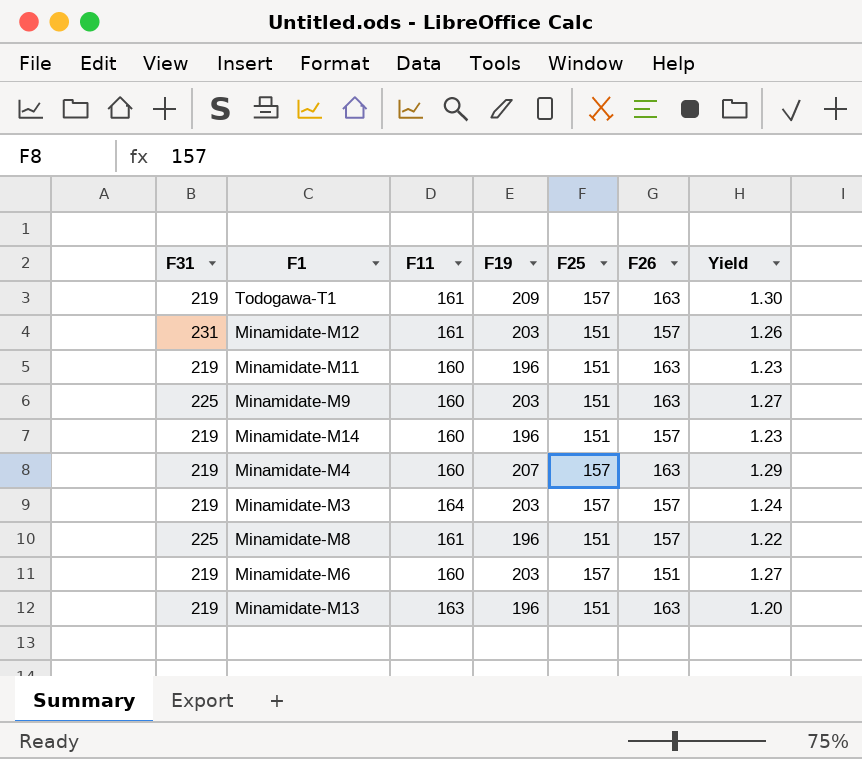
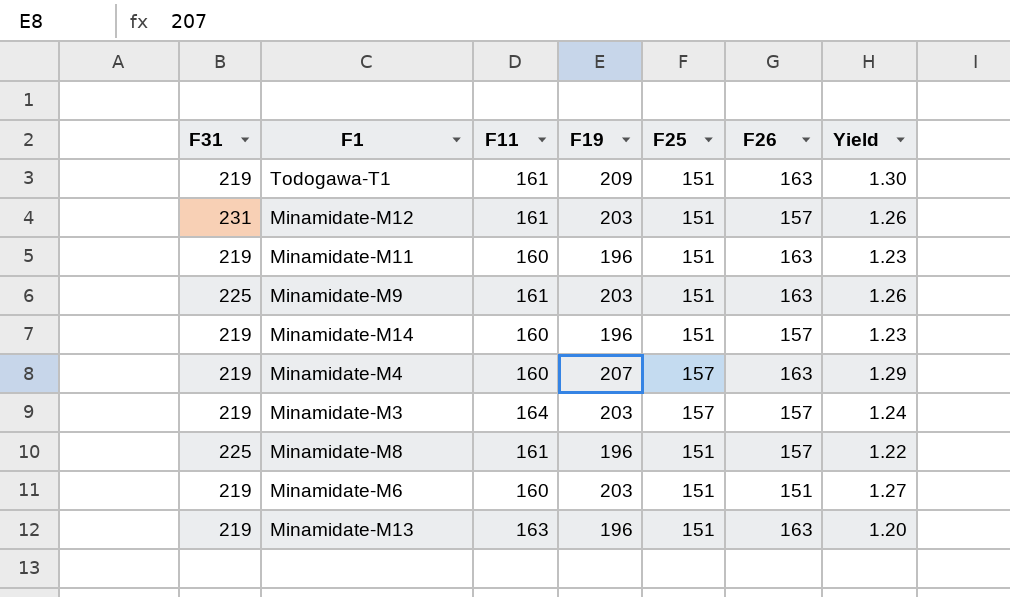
Todogawa-T1 | F25: 157 -> 151
Minamidate-M9 | F11: 160 -> 161
Minamidate-M9 | Yield: 1.27 -> 1.26
Minamidate-M6 | F25: 157 -> 151

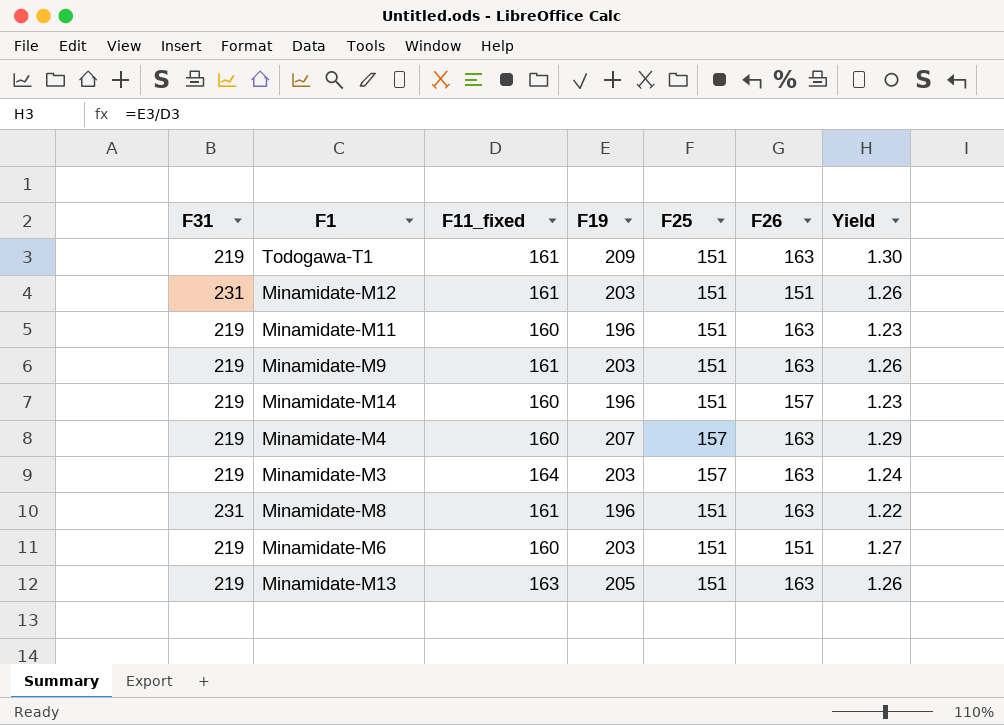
column name: F11 -> F11_fixed
Minamidate-M12 | F26: 157 -> 151
Minamidate-M9 | F31: 225 -> 219
Minamidate-M3 | F26: 157 -> 163
Minamidate-M8 | F31: 225 -> 231
Minamidate-M8 | F26: 157 -> 163
Minamidate-M13 | F19: 196 -> 205
Minamidate-M13 | Yield: 1.20 -> 1.26

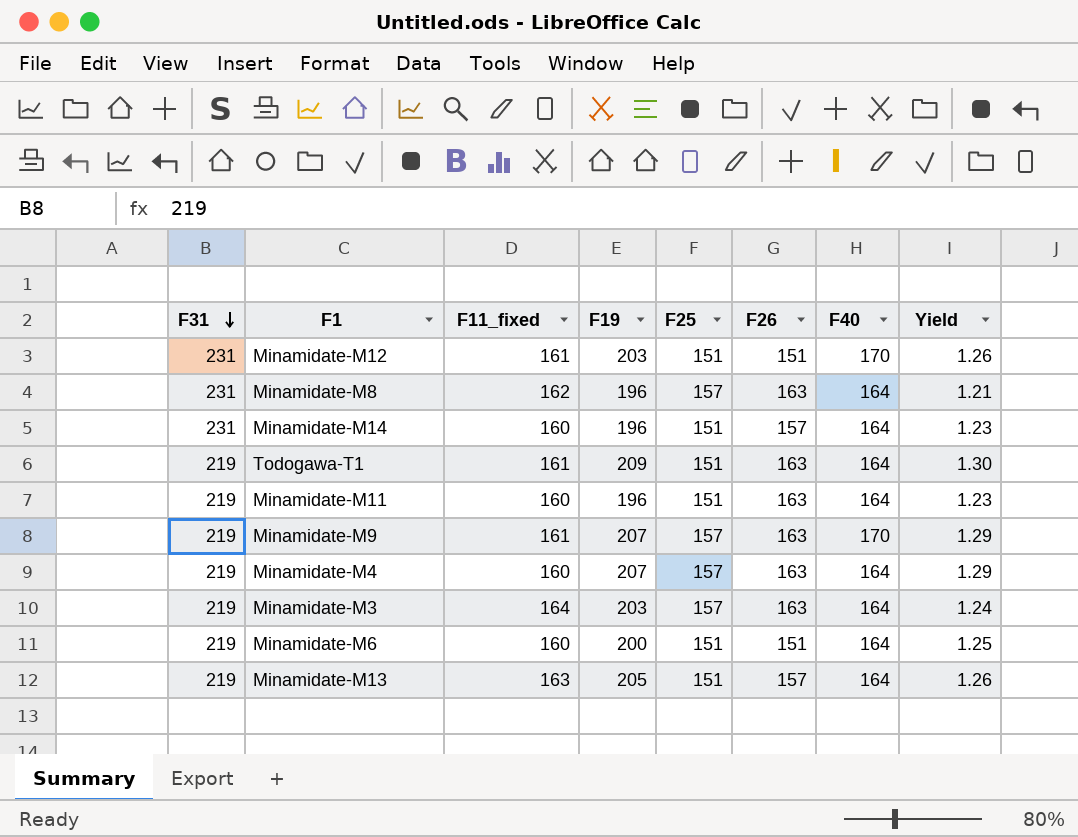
row order: none -> F31 descending
column F40 | position: none -> 7
Minamidate-M8 | F11_fixed: 161 -> 162
Minamidate-M8 | F25: 151 -> 157
Minamidate-M8 | Yield: 1.22 -> 1.21
Minamidate-M14 | F31: 219 -> 231
Minamidate-M9 | F19: 203 -> 207
Minamidate-M9 | F25: 151 -> 157
Minamidate-M9 | Yield: 1.26 -> 1.29
Minamidate-M6 | F19: 203 -> 200
Minamidate-M6 | Yield: 1.27 -> 1.25
Minamidate-M13 | F26: 163 -> 157

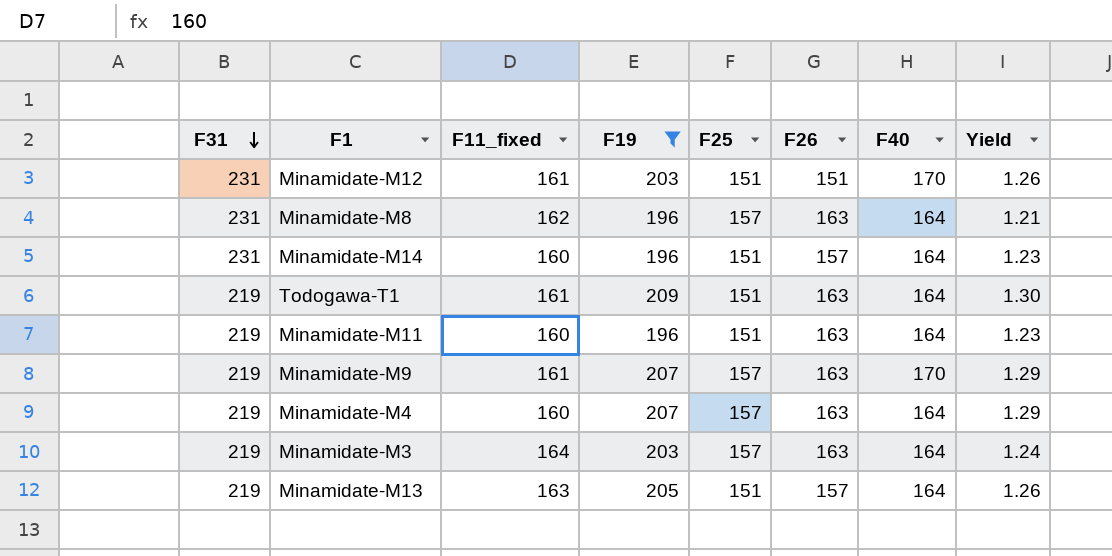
filter: none -> F19 != 200

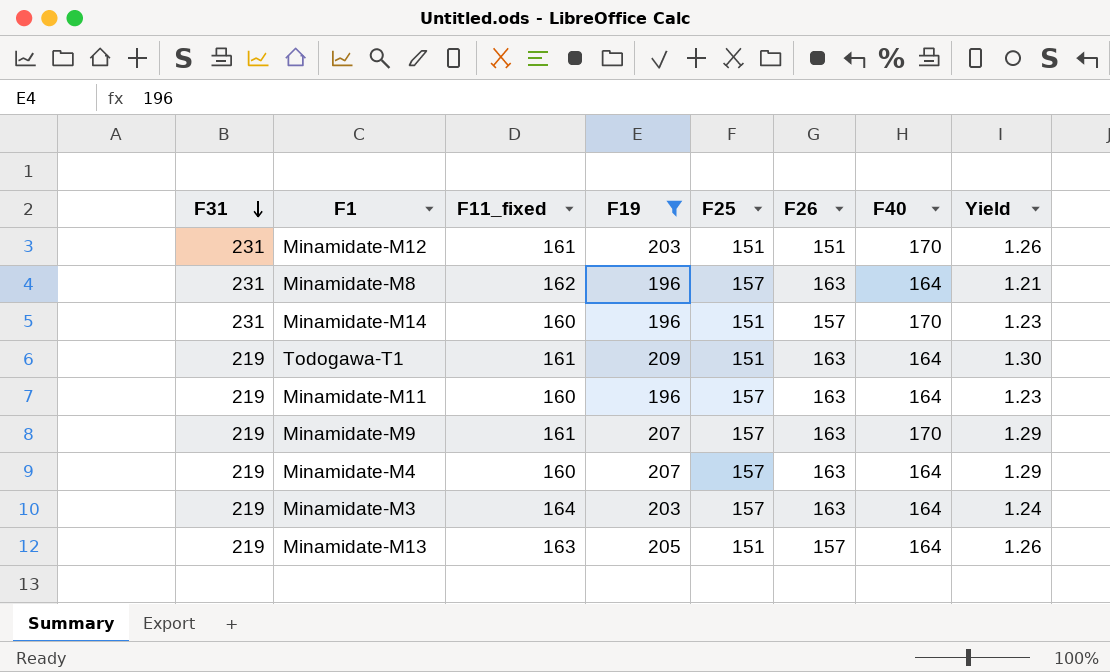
Minamidate-M14 | F40: 164 -> 170
Minamidate-M11 | F25: 151 -> 157

